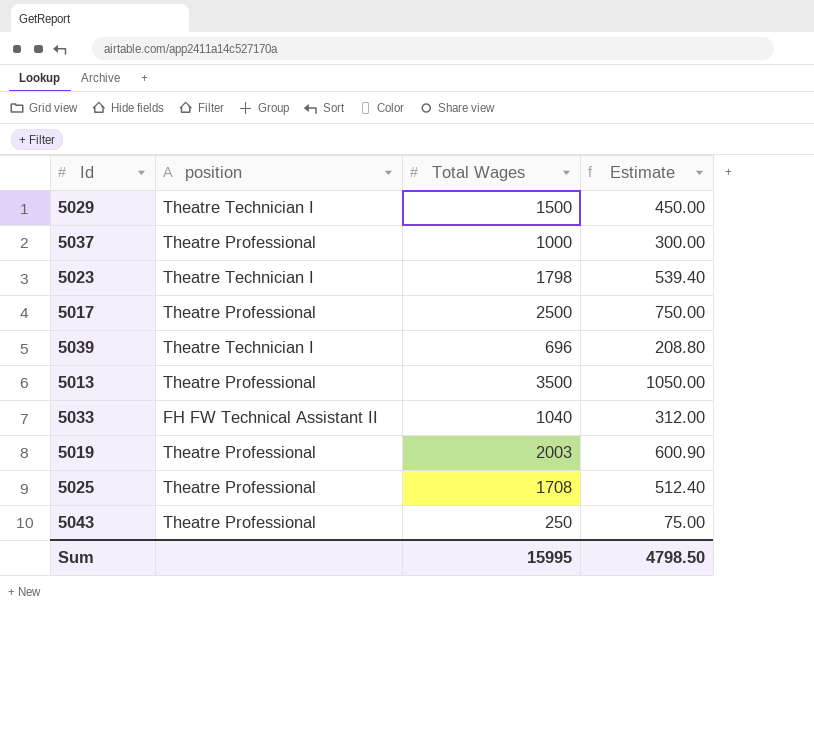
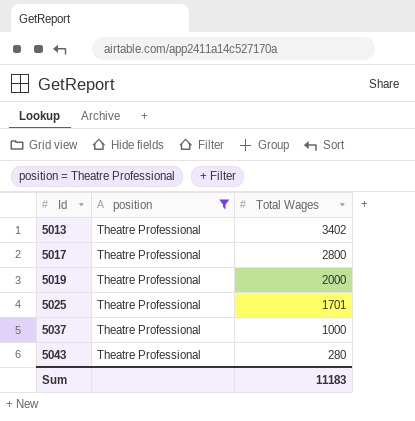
filter: none -> position = Theatre Professional
row order: none -> Id ascending
column Estimate | formula: [Total Wages] * 0.3 -> none
5013 | Total Wages: 3500 -> 3402
5017 | Total Wages: 2500 -> 2800
5019 | Total Wages: 2003 -> 2000
5025 | Total Wages: 1708 -> 1701
5043 | Total Wages: 250 -> 280
Sum | Total Wages: 15995 -> 11183

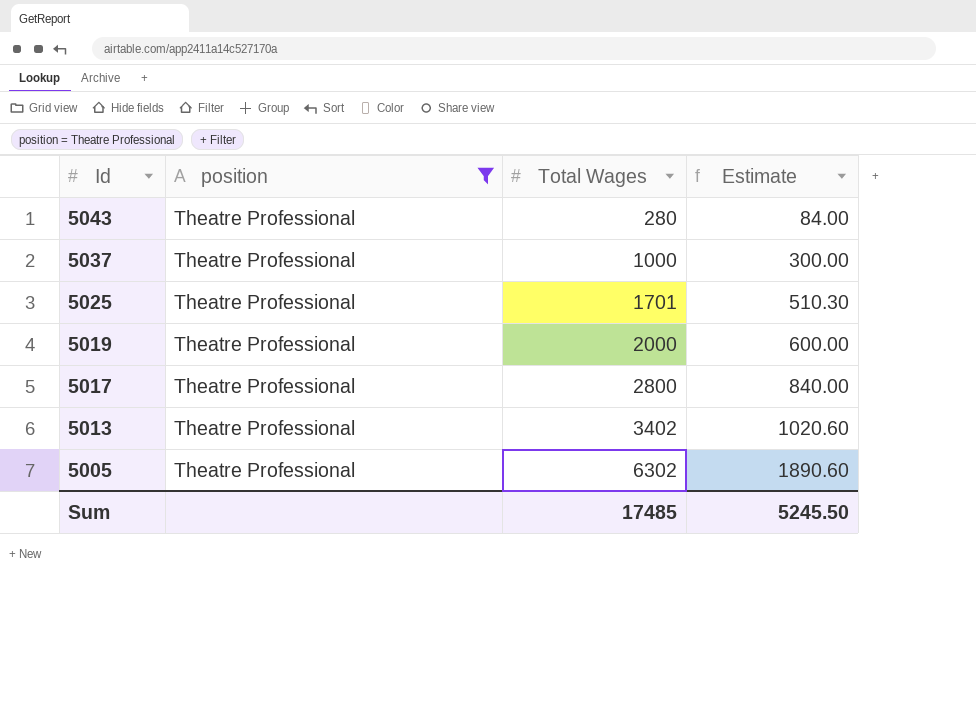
row order: Id ascending -> Id descending
column Estimate | formula: none -> [Total Wages] * 0.3
row 5005: none -> Theatre Professional | 6302 | 1890.60
Sum | Total Wages: 11183 -> 17485

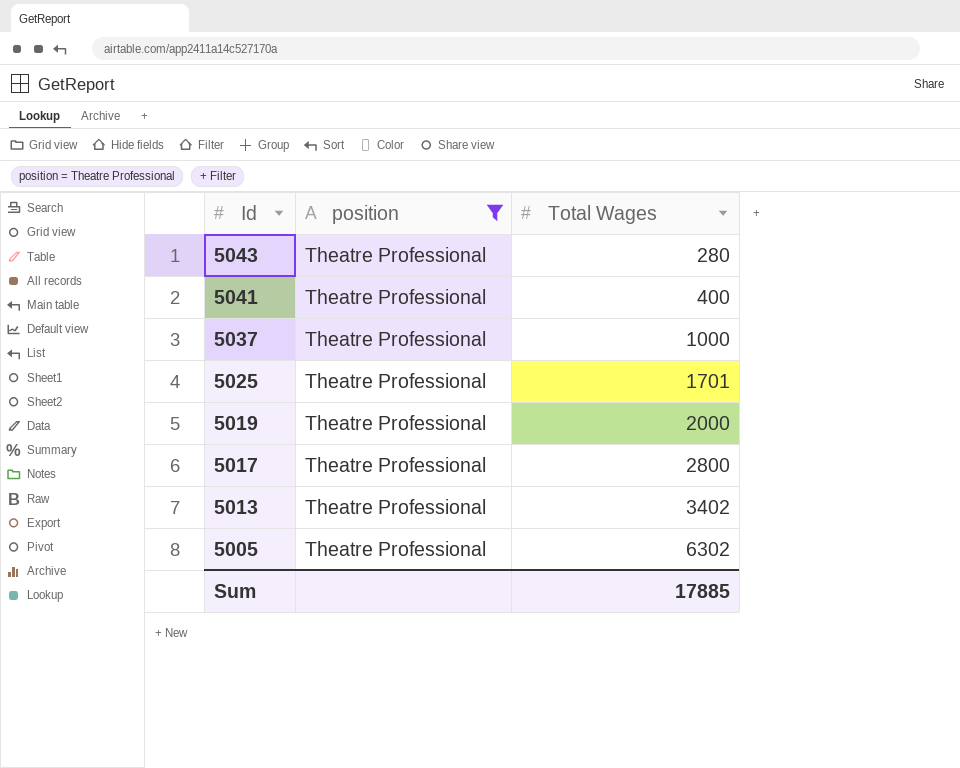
column Estimate | formula: [Total Wages] * 0.3 -> none
row 5041: none -> Theatre Professional | 400
Sum | Total Wages: 17485 -> 17885

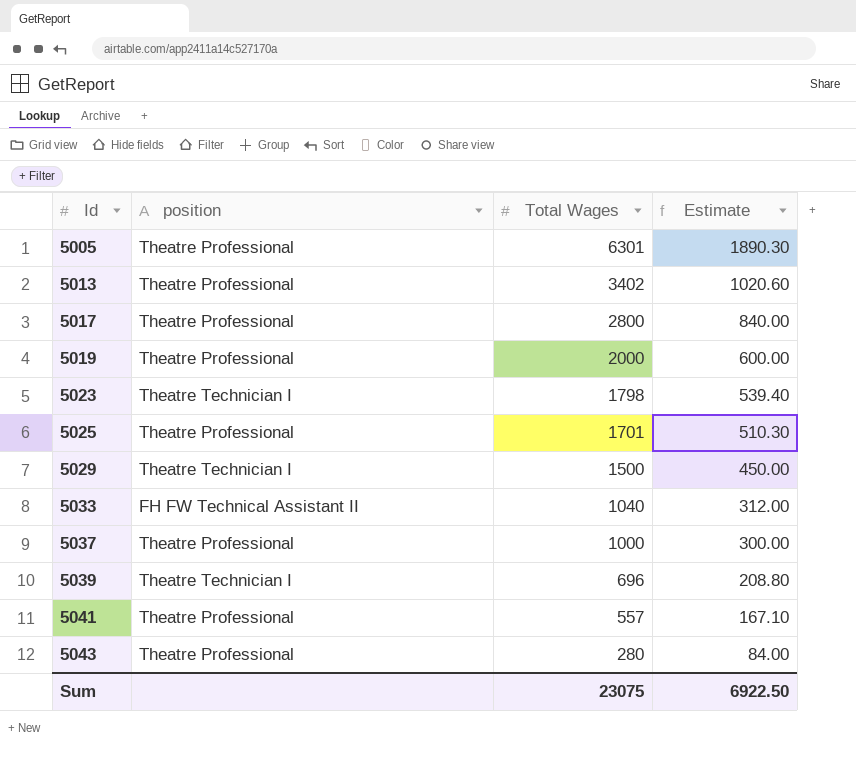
filter: position = Theatre Professional -> none
row order: Id descending -> Id ascending
column Estimate | formula: none -> [Total Wages] * 0.3
5005 | Total Wages: 6302 -> 6301
5041 | Total Wages: 400 -> 557
Sum | Total Wages: 17885 -> 23075

